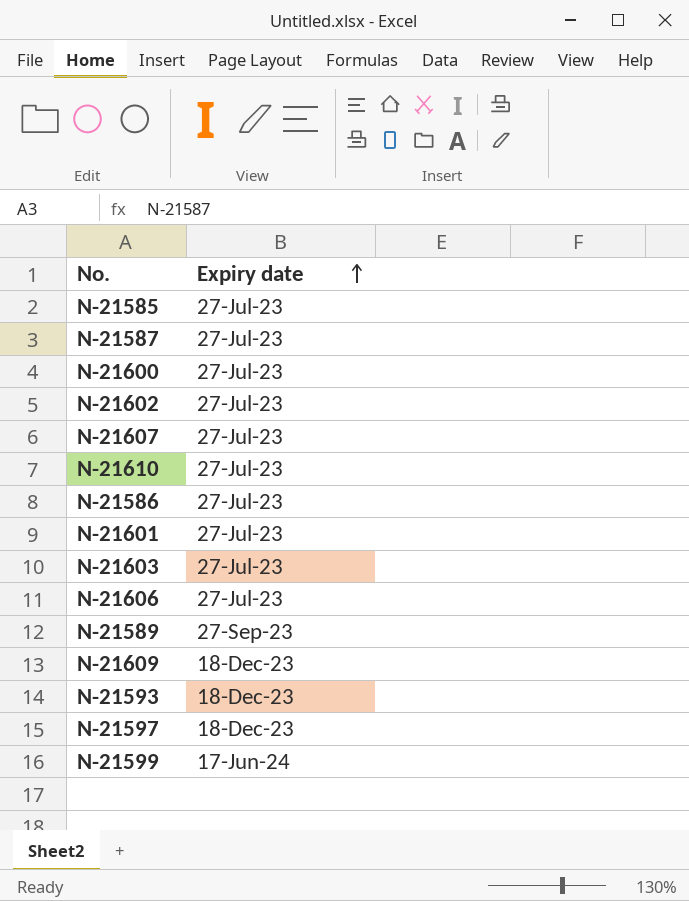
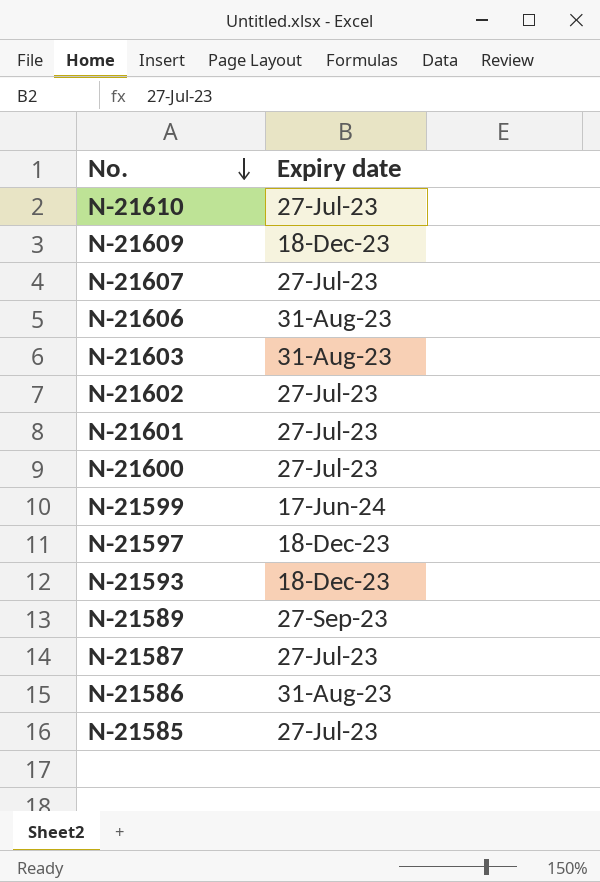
row order: Expiry date ascending -> No. descending
N-21606 | Expiry date: 27-Jul-23 -> 31-Aug-23
N-21603 | Expiry date: 27-Jul-23 -> 31-Aug-23
N-21586 | Expiry date: 27-Jul-23 -> 31-Aug-23

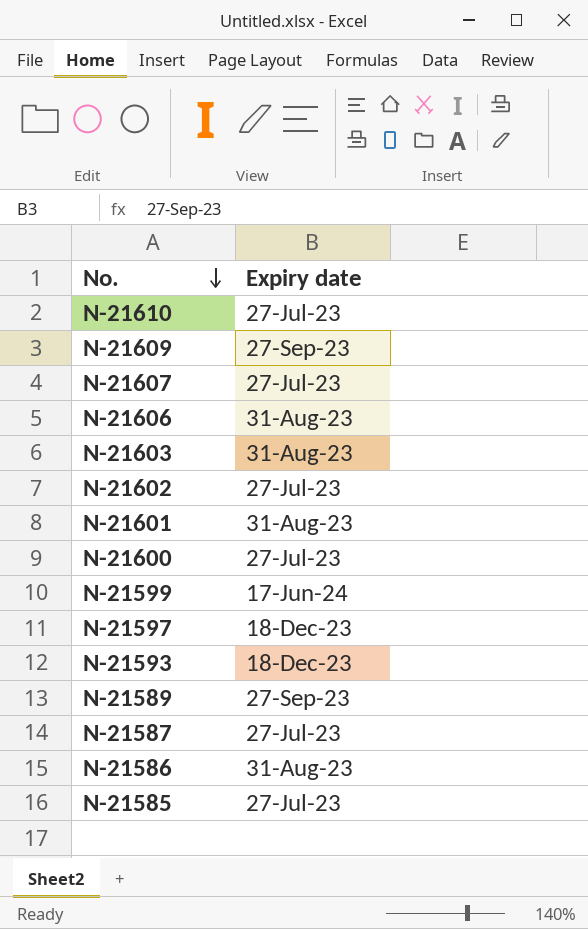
N-21609 | Expiry date: 18-Dec-23 -> 27-Sep-23
N-21601 | Expiry date: 27-Jul-23 -> 31-Aug-23

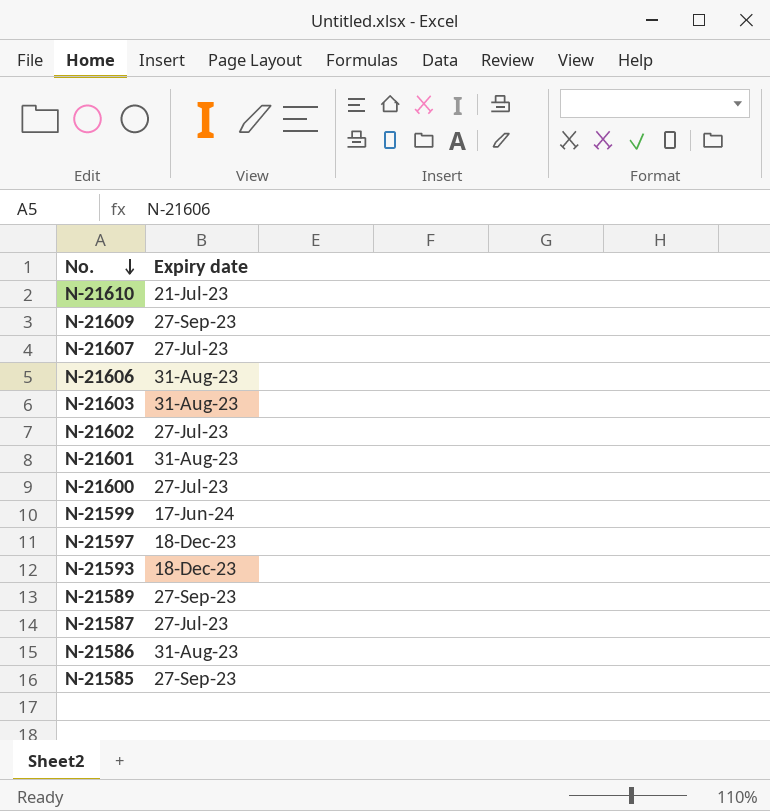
N-21610 | Expiry date: 27-Jul-23 -> 21-Jul-23
N-21585 | Expiry date: 27-Jul-23 -> 27-Sep-23

